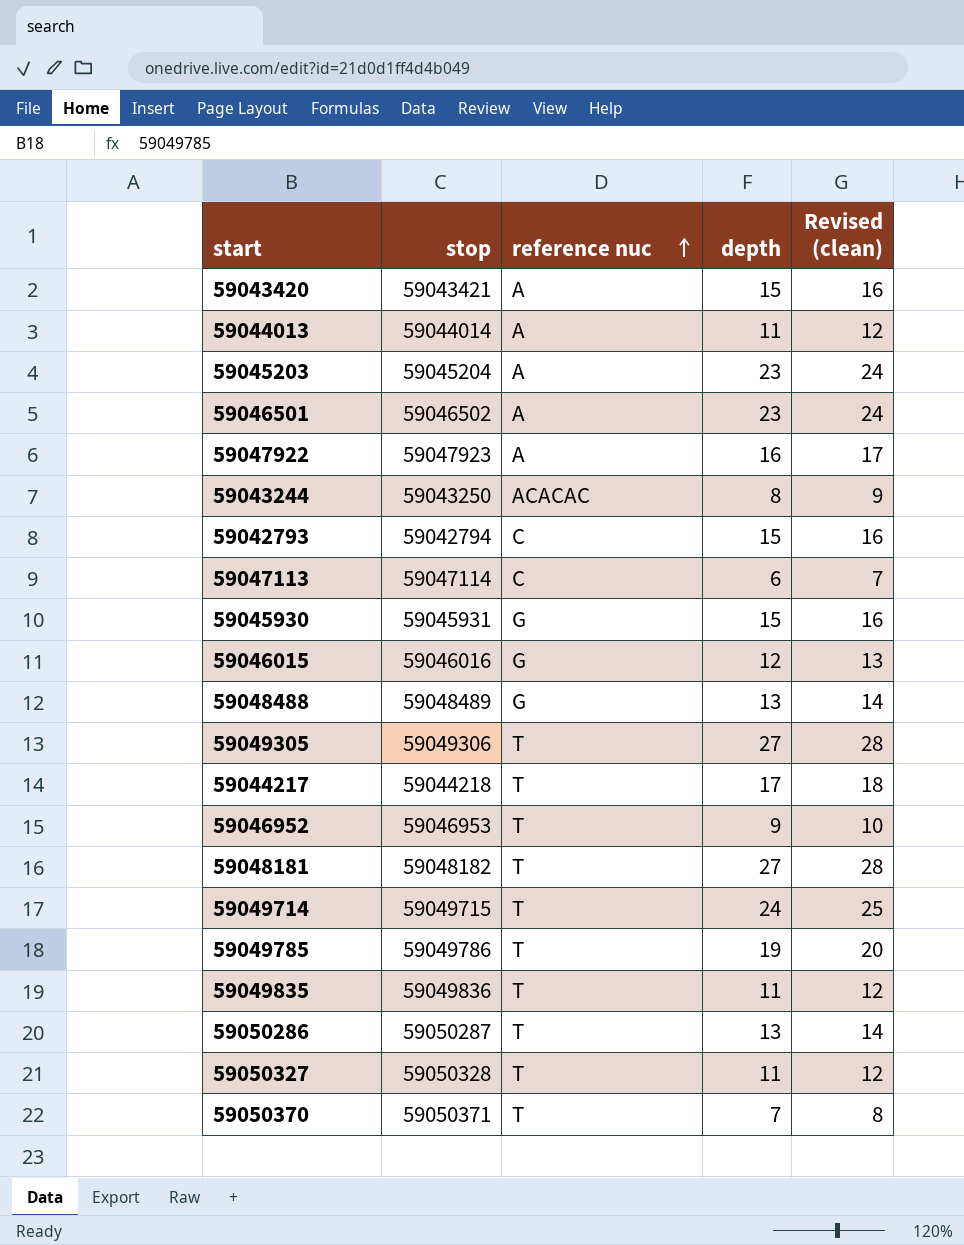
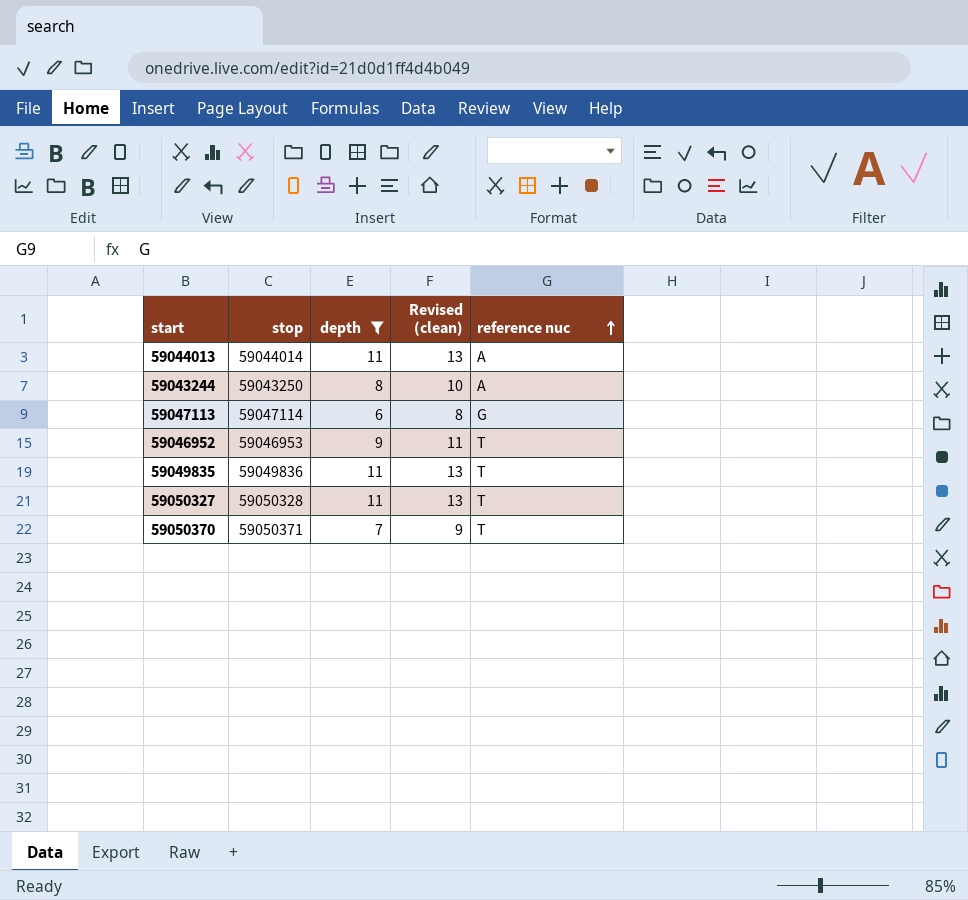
filter: none -> depth <= 11
column Revised (clean) | formula: [depth] + 1 -> [depth] + 2
column reference nuc | position: 3 -> 5
59043244 | reference nuc: ACACAC -> A
59047113 | reference nuc: C -> G

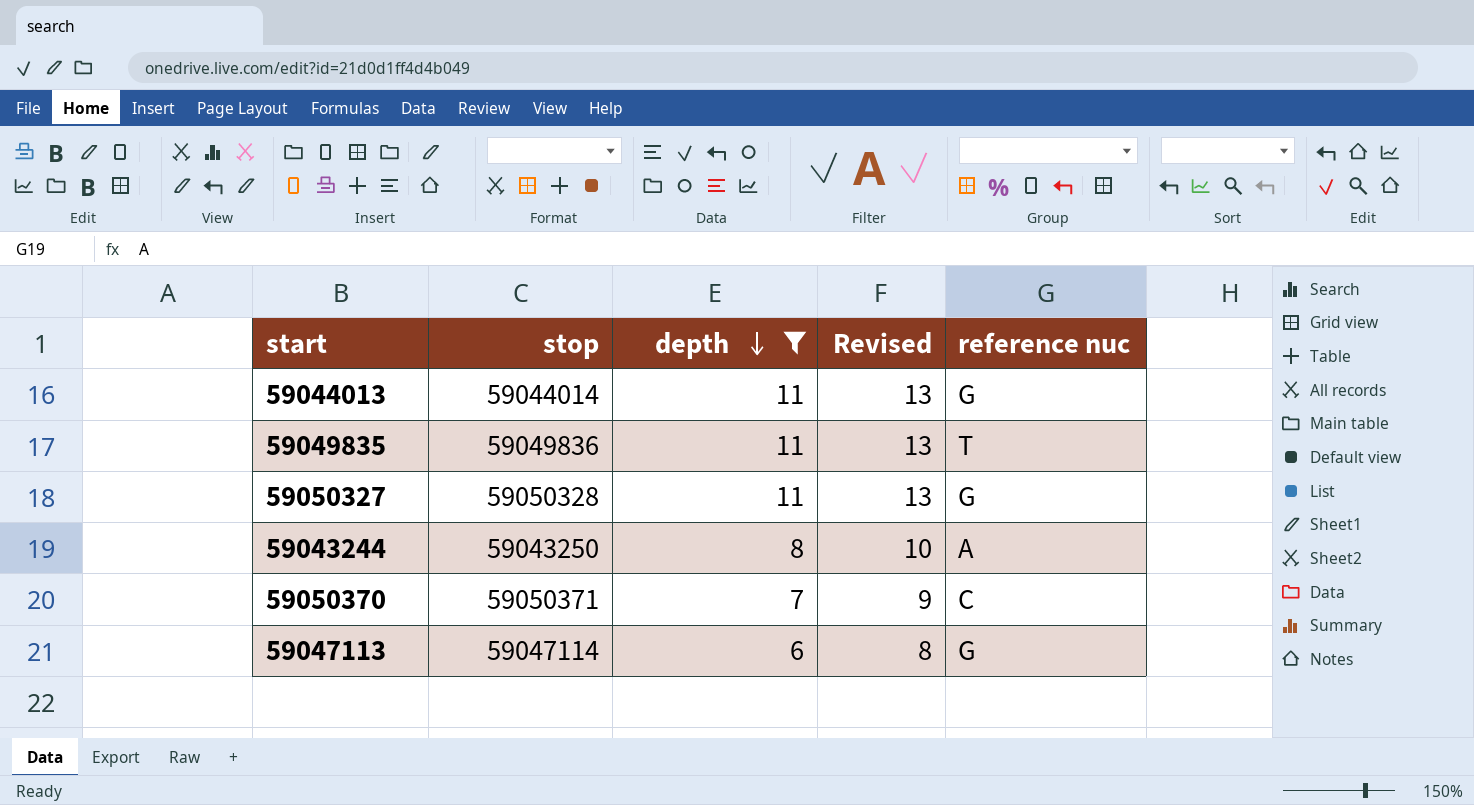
row order: reference nuc ascending -> depth descending
column name: Revised (clean) -> Revised
row 59046952: 59046953 | 9 | 11 | T -> none
59044013 | reference nuc: A -> G
59050327 | reference nuc: T -> G
59050370 | reference nuc: T -> C

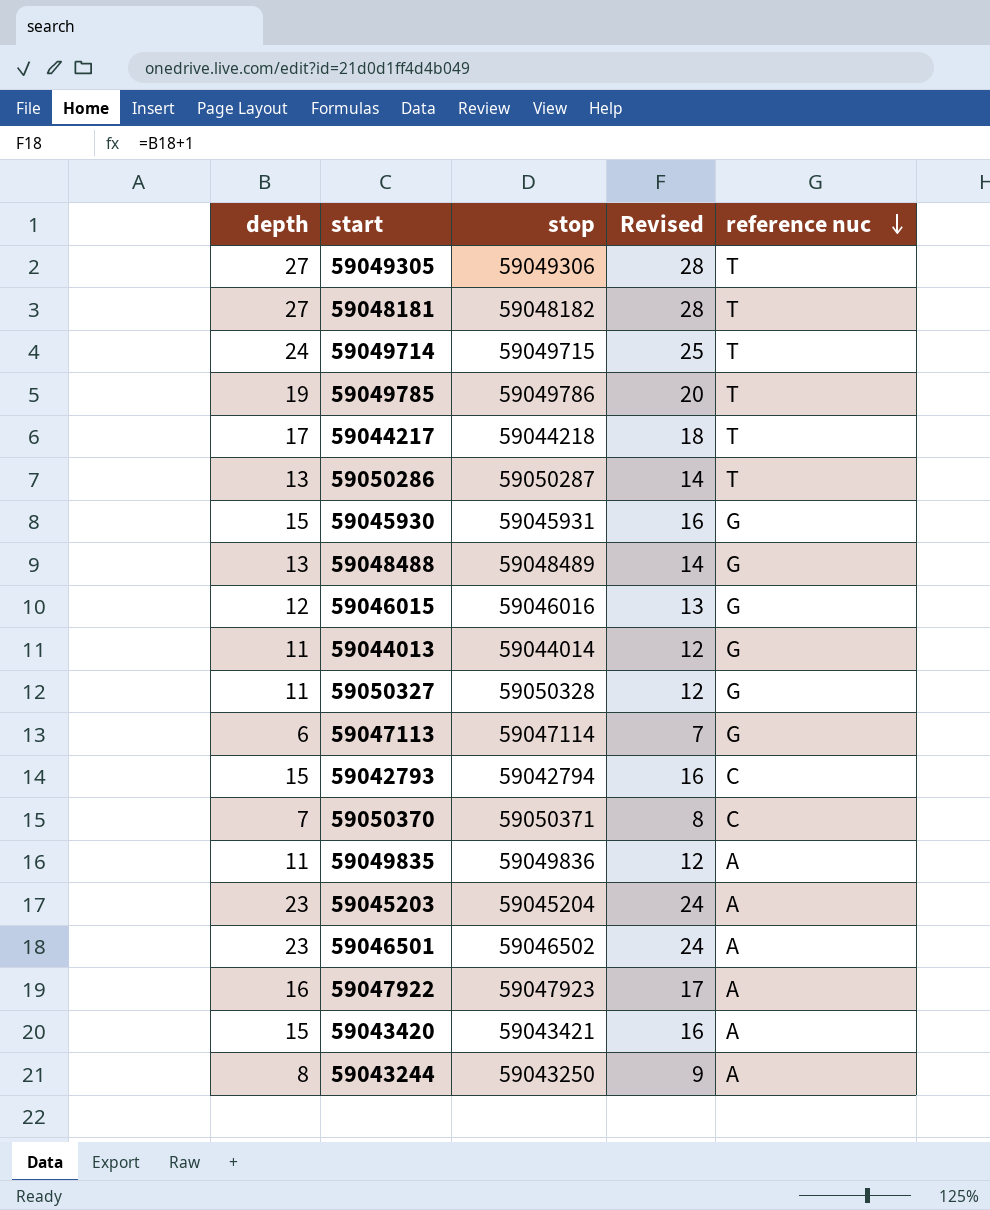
filter: depth <= 11 -> none
row order: depth descending -> reference nuc descending
column depth | position: 3 -> 1
column Revised | formula: [depth] + 2 -> [depth] + 1
59049835 | reference nuc: T -> A

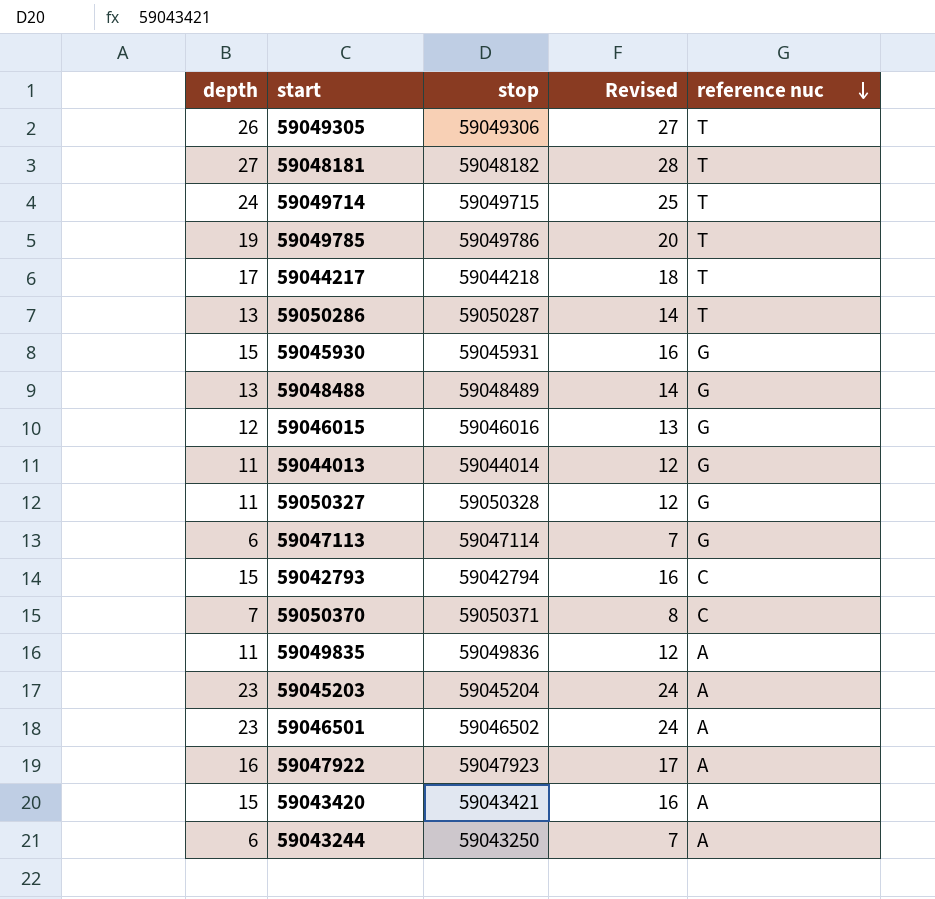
59049305 | depth: 27 -> 26
59049305 | Revised: 28 -> 27
59043244 | depth: 8 -> 6
59043244 | Revised: 9 -> 7

